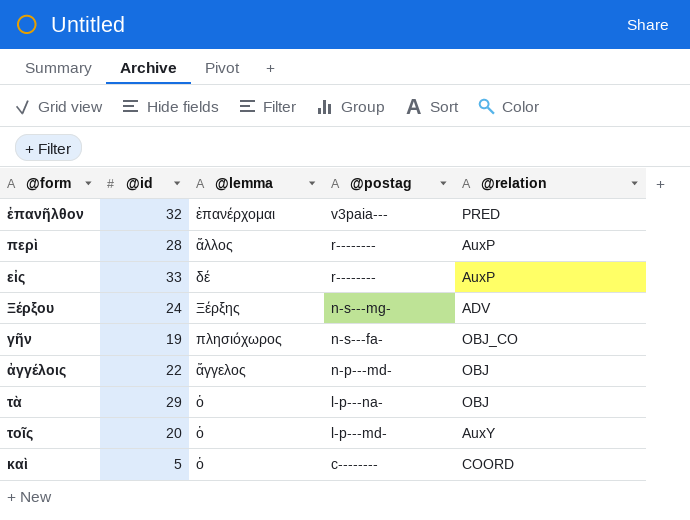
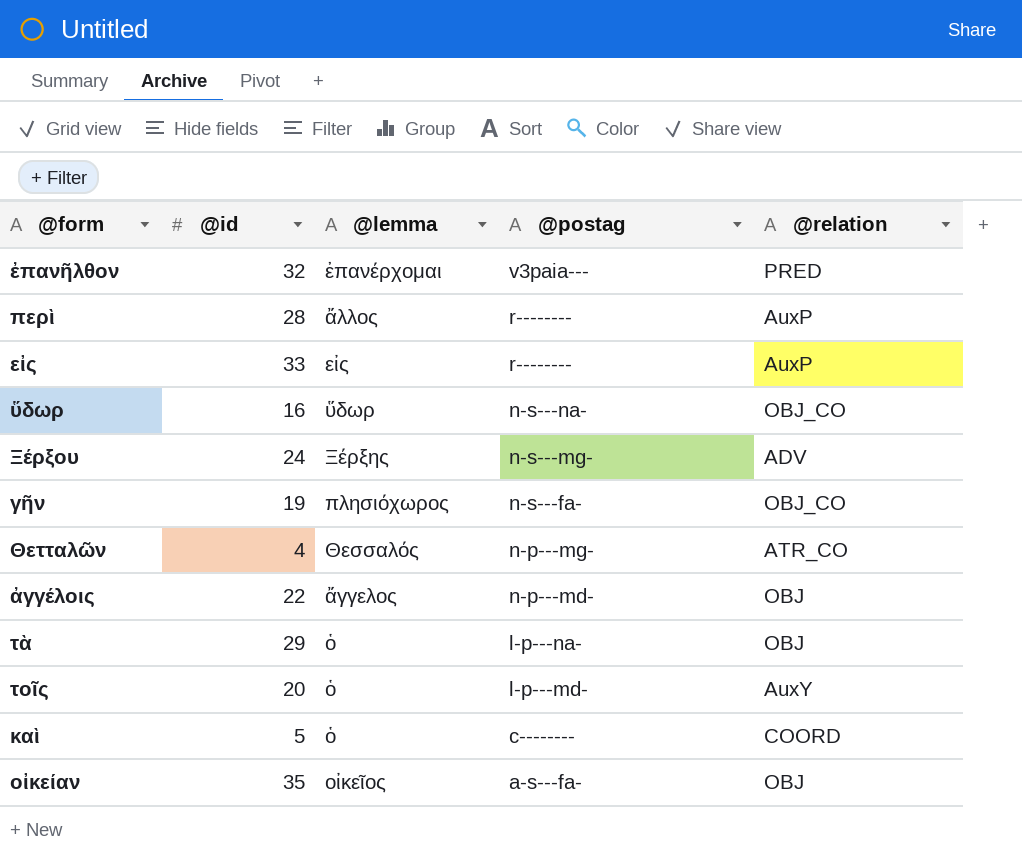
εἰς | @lemma: δέ -> εἰς
row ὕδωρ: none -> 16 | ὕδωρ | n-s---na- | OBJ_CO
row Θετταλῶν: none -> 4 | Θεσσαλός | n-p---mg- | ATR_CO
row οἰκείαν: none -> 35 | οἰκεῖος | a-s---fa- | OBJ

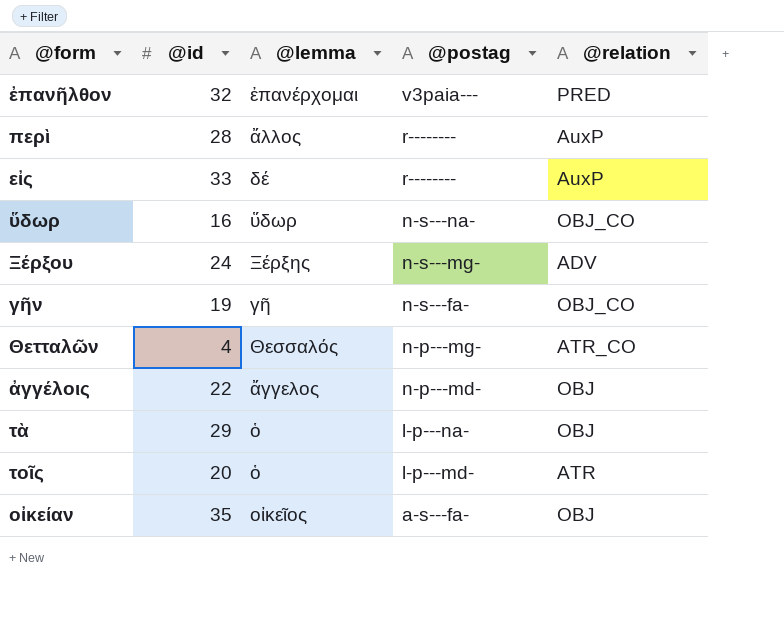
row καὶ: 5 | ὁ | c-------- | COORD -> none
εἰς | @lemma: εἰς -> δέ
γῆν | @lemma: πλησιόχωρος -> γῆ
τοῖς | @relation: AuxY -> ATR

